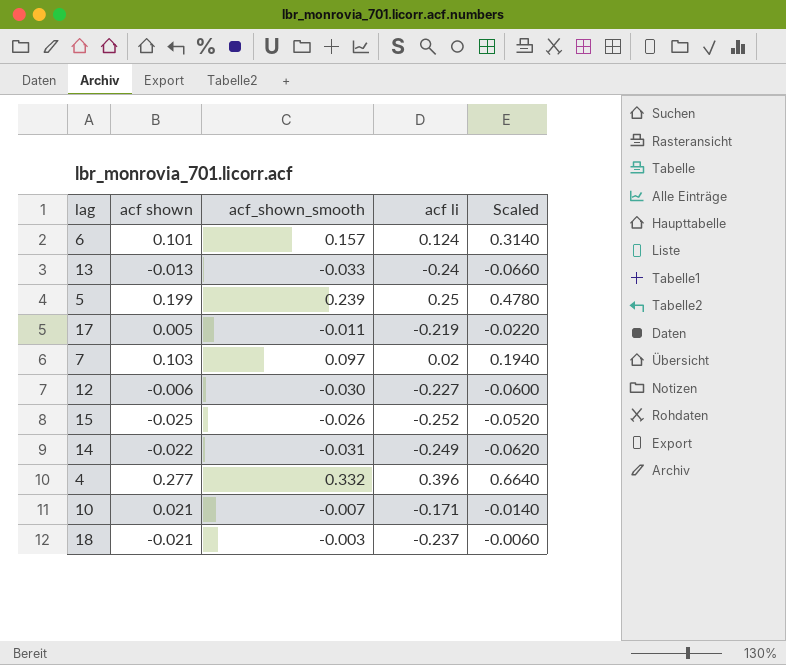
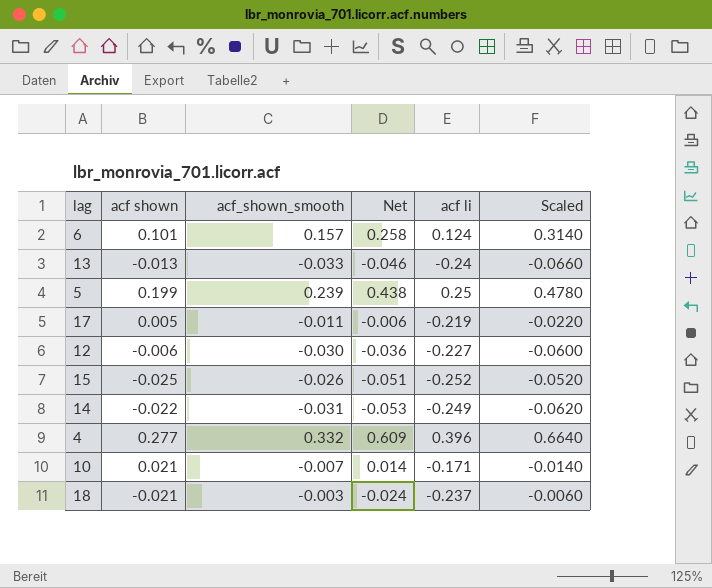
column Net | formula: none -> [acf shown] + [acf_shown_smooth]
row 7: 0.103 | 0.097 | 0.02 | 0.1940 -> none

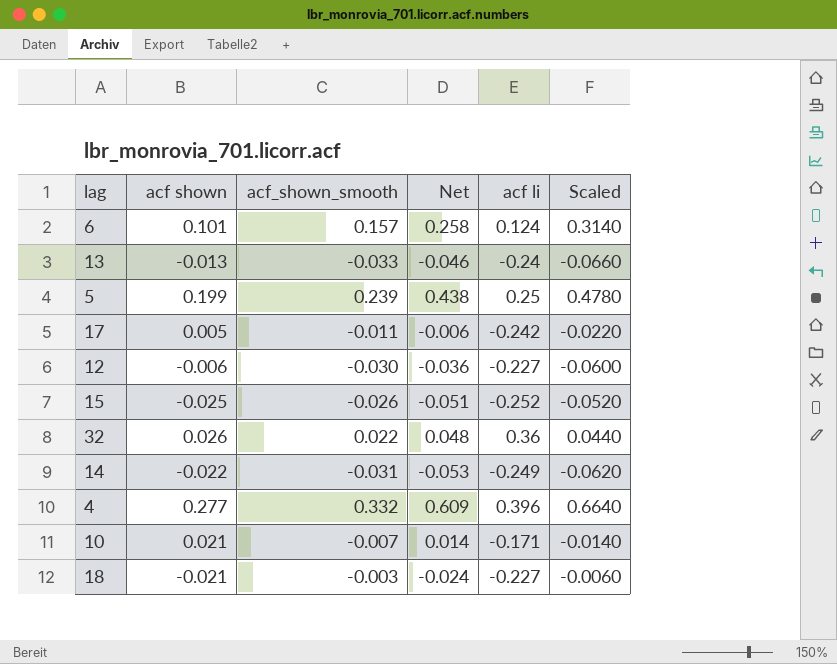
17 | acf li: -0.219 -> -0.242
row 32: none -> 0.026 | 0.022 | 0.048 | 0.36 | 0.0440
18 | acf li: -0.237 -> -0.227

